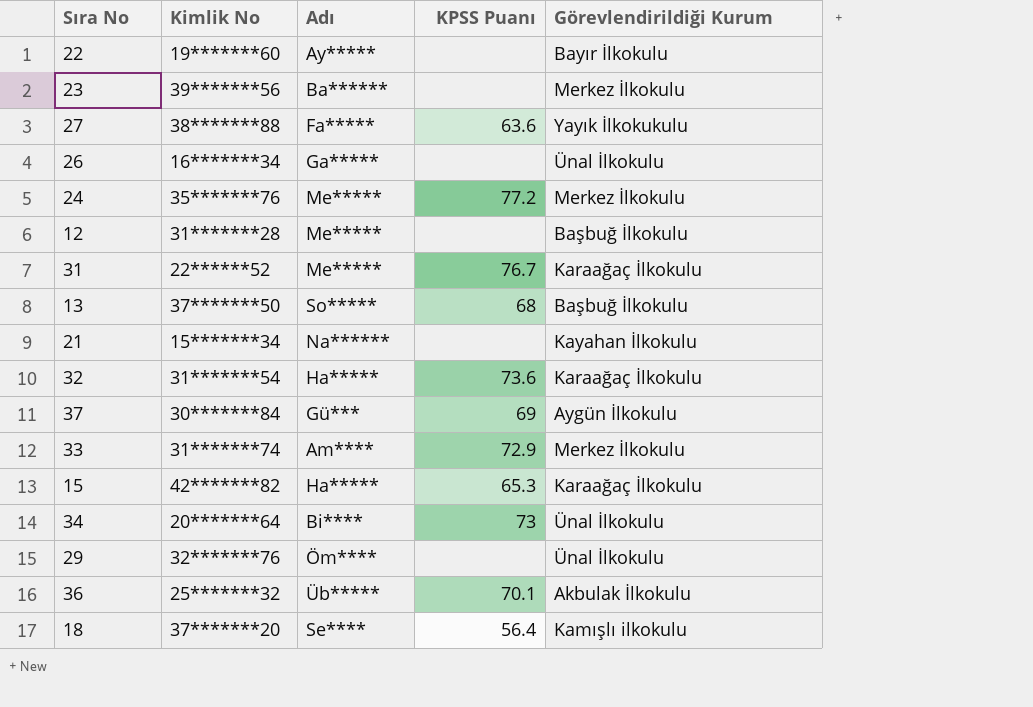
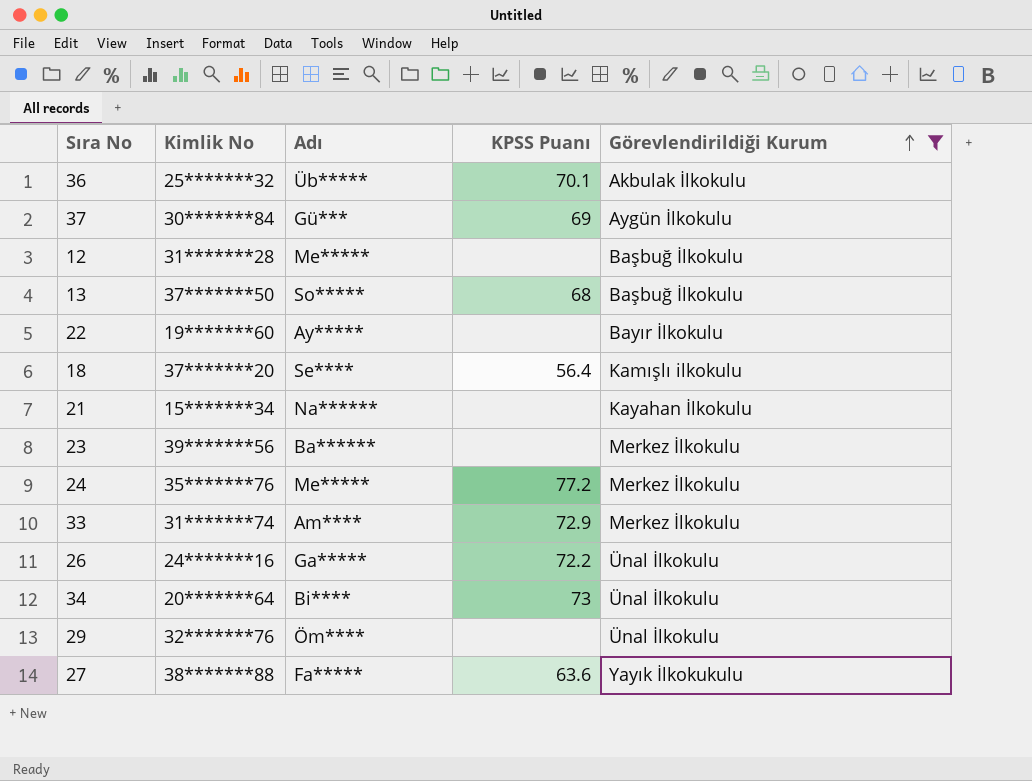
filter: none -> Görevlendirildiği Kurum != Karaağaç İlkokulu
row order: none -> Görevlendirildiği Kurum ascending
26 | Kimlik No: 16*******34 -> 24*******16
26 | KPSS Puanı: none -> 72.2

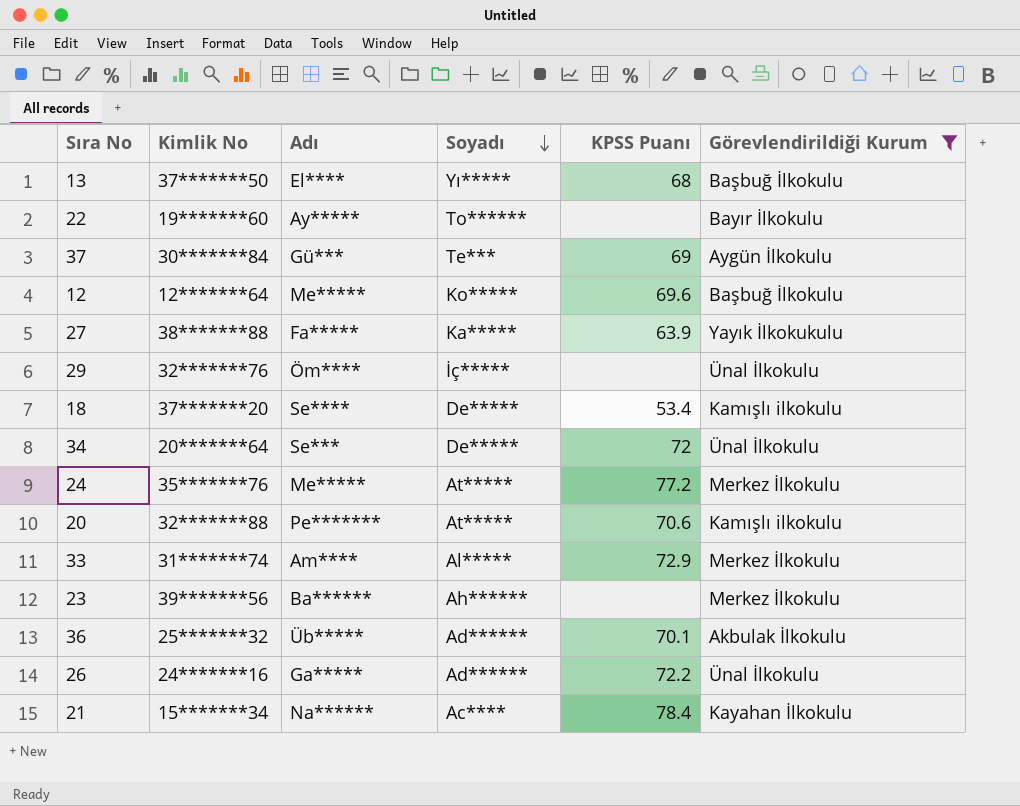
row order: Görevlendirildiği Kurum ascending -> Soyadı descending
column Soyadı | position: none -> 4
13 | Adı: So***** -> El****
12 | Kimlik No: 31*******28 -> 12*******64
12 | KPSS Puanı: none -> 69.6
27 | KPSS Puanı: 63.6 -> 63.9
18 | KPSS Puanı: 56.4 -> 53.4
34 | Adı: Bi**** -> Se***
34 | KPSS Puanı: 73 -> 72
row 20: none -> 32*******88 | Pe******* | At***** | 70.6 | Kamışlı ilkokulu
21 | KPSS Puanı: none -> 78.4

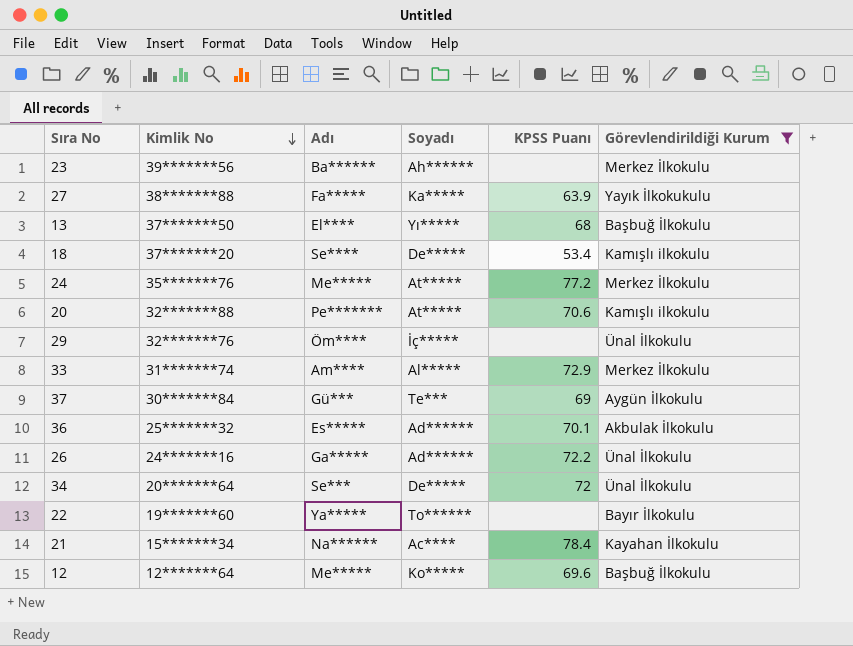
row order: Soyadı descending -> Kimlik No descending
36 | Adı: Üb***** -> Es*****
22 | Adı: Ay***** -> Ya*****

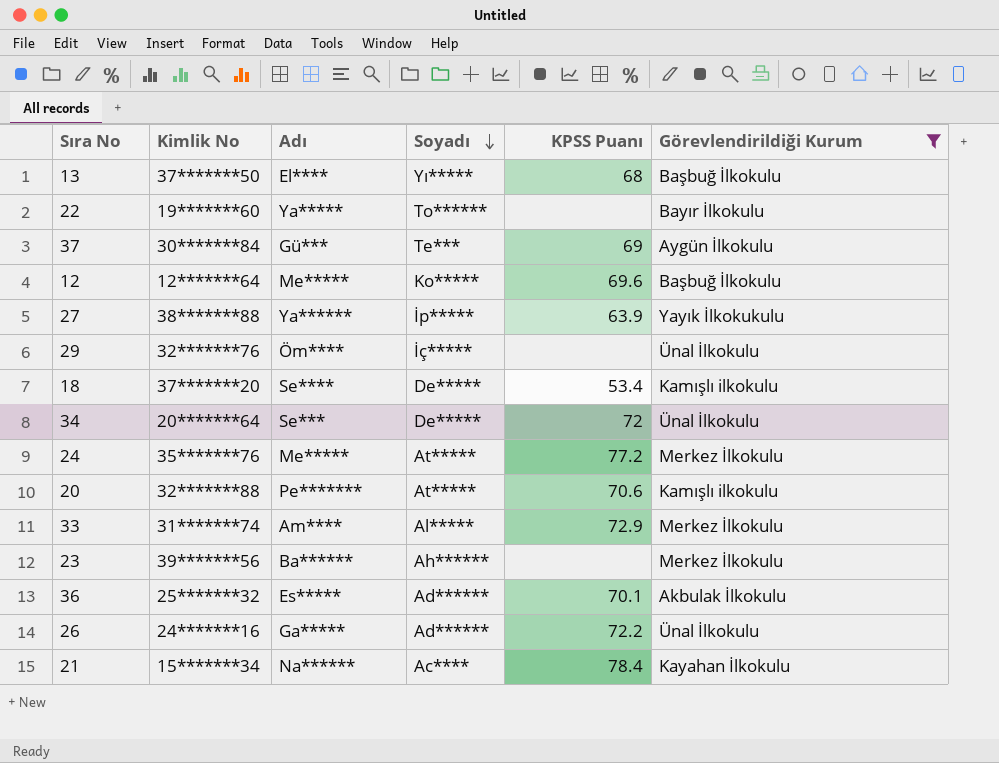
row order: Kimlik No descending -> Soyadı descending
27 | Adı: Fa***** -> Ya******
27 | Soyadı: Ka***** -> İp*****

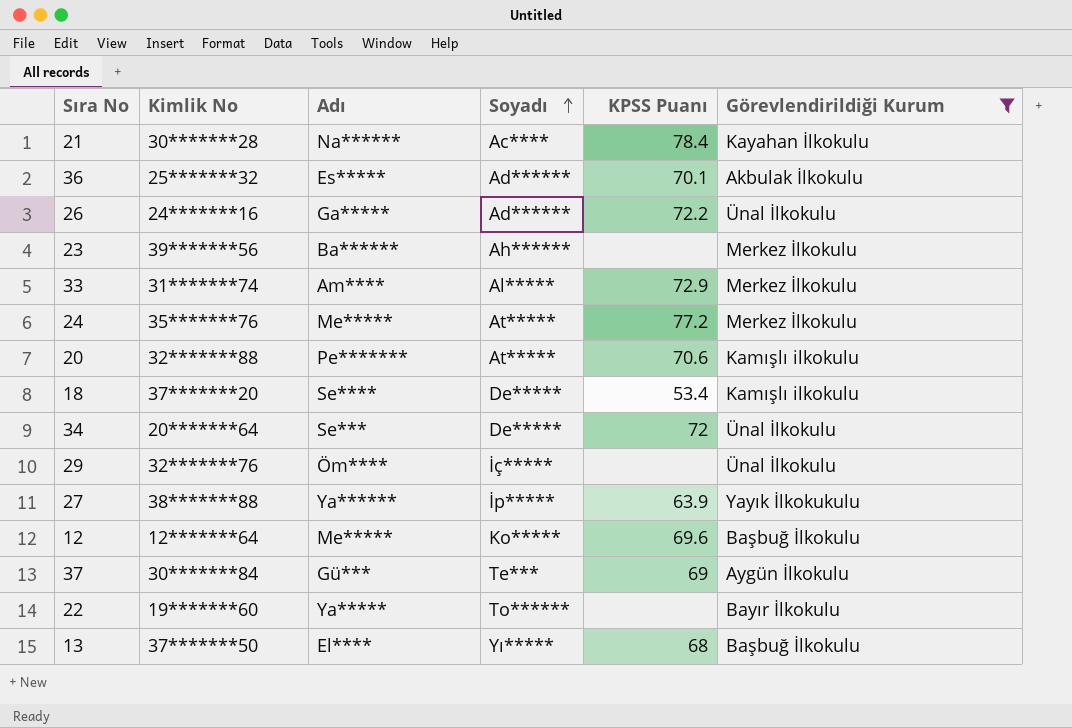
row order: Soyadı descending -> Soyadı ascending
21 | Kimlik No: 15*******34 -> 30*******28

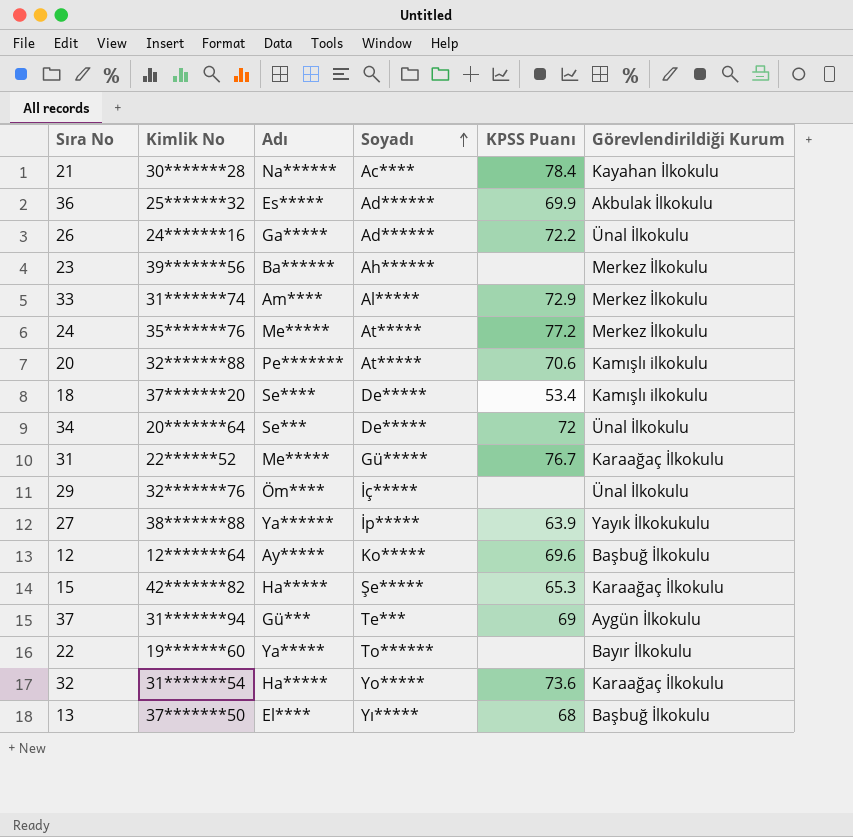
filter: Görevlendirildiği Kurum != Karaağaç İlkokulu -> none
36 | KPSS Puanı: 70.1 -> 69.9
12 | Adı: Me***** -> Ay*****
37 | Kimlik No: 30*******84 -> 31*******94

